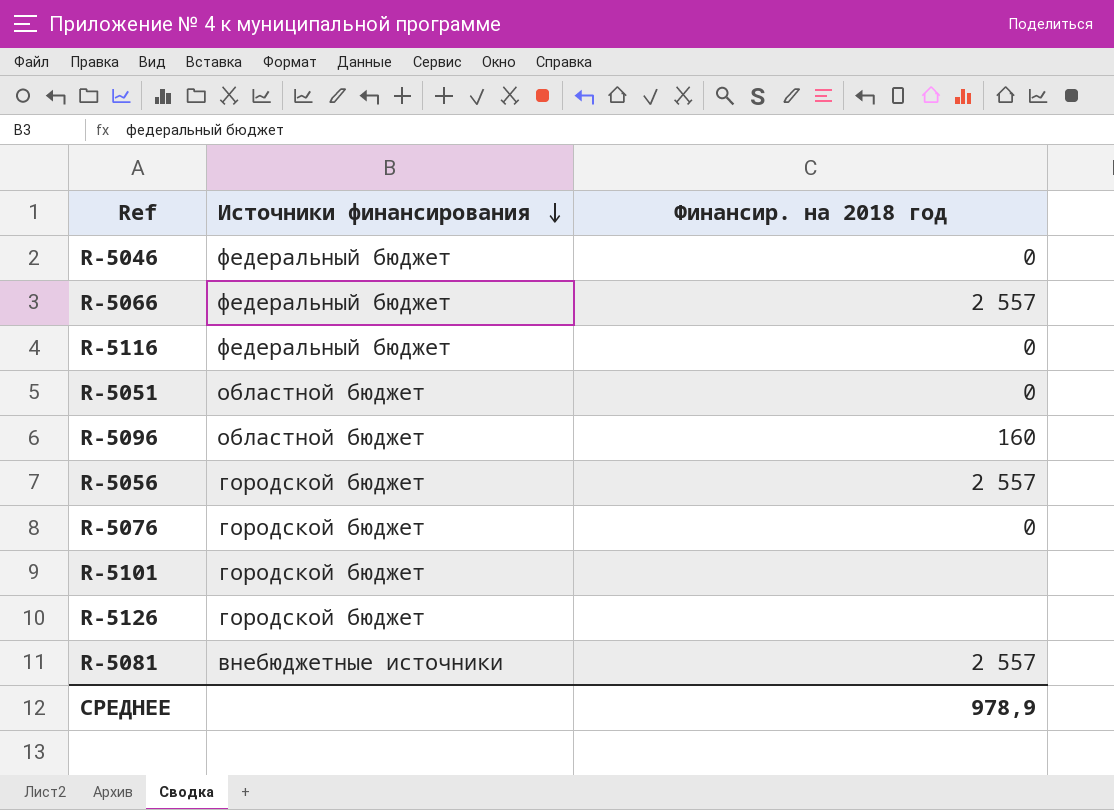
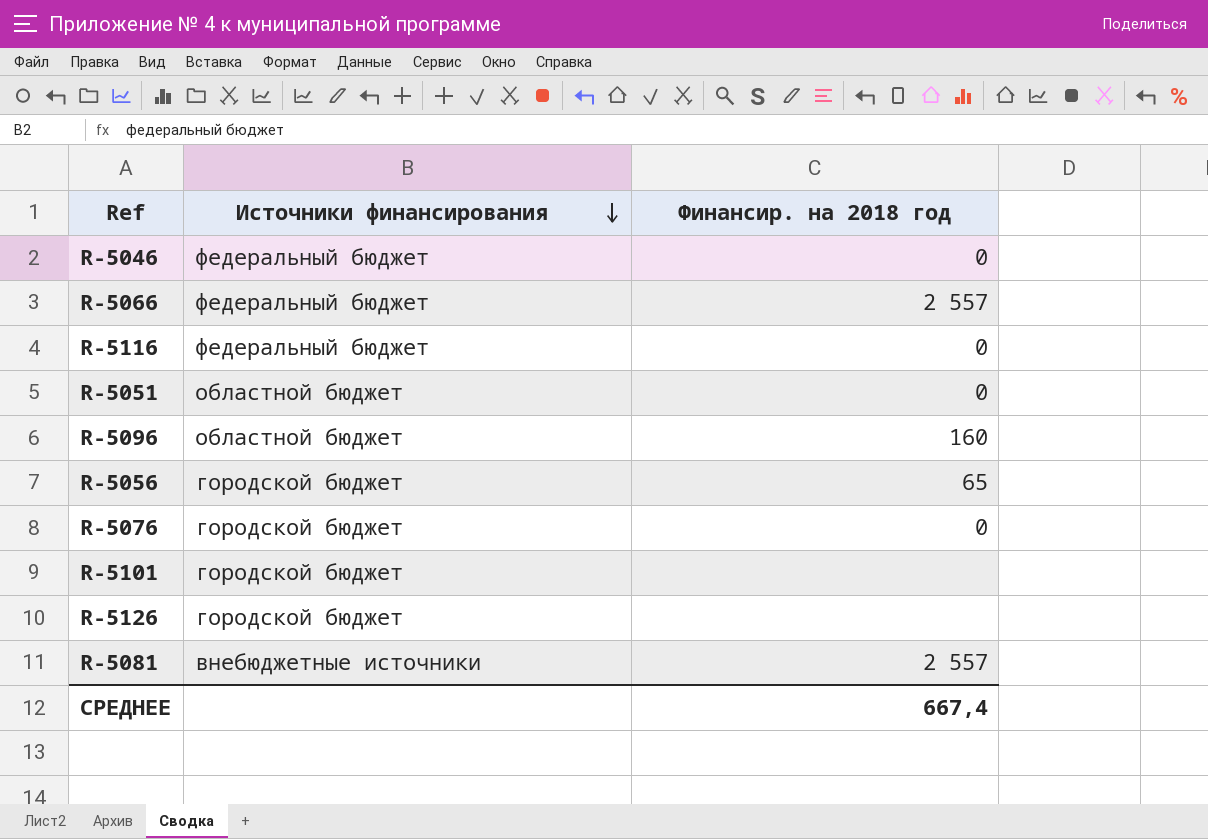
R-5056 | Финансир. на 2018 год: 2 557 -> 65
СРЕДНЕЕ | Финансир. на 2018 год: 978,9 -> 667,4

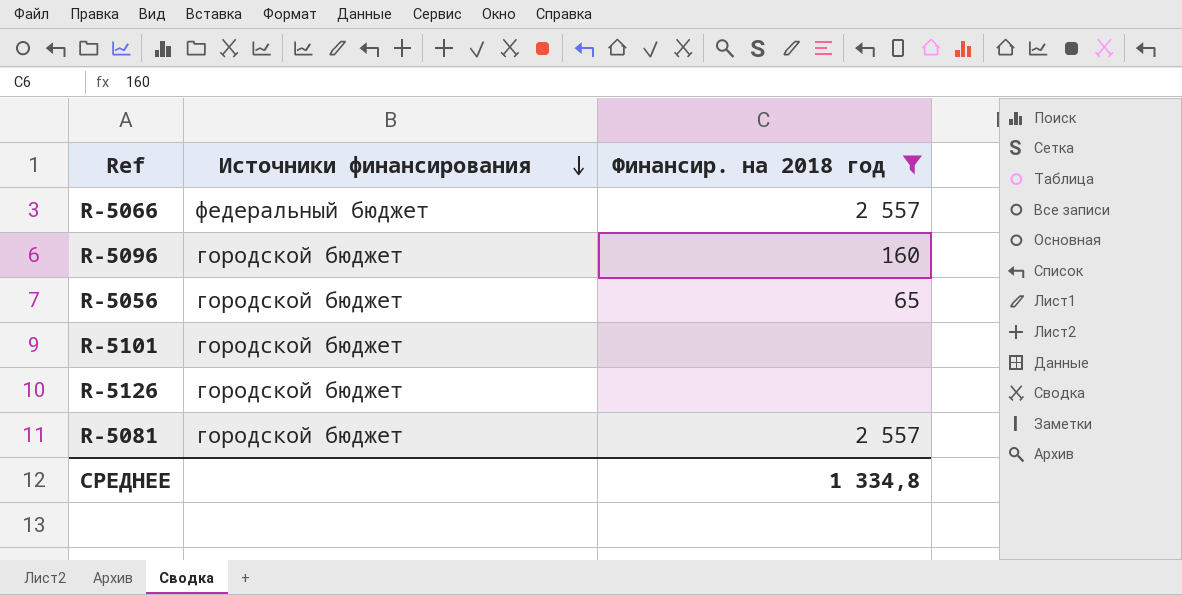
filter: none -> Финансир. на 2018 год != 0
R-5096 | Источники финансирования: областной бюджет -> городской бюджет
R-5081 | Источники финансирования: внебюджетные источники -> городской бюджет
СРЕДНЕЕ | Финансир. на 2018 год: 667,4 -> 1 334,8

